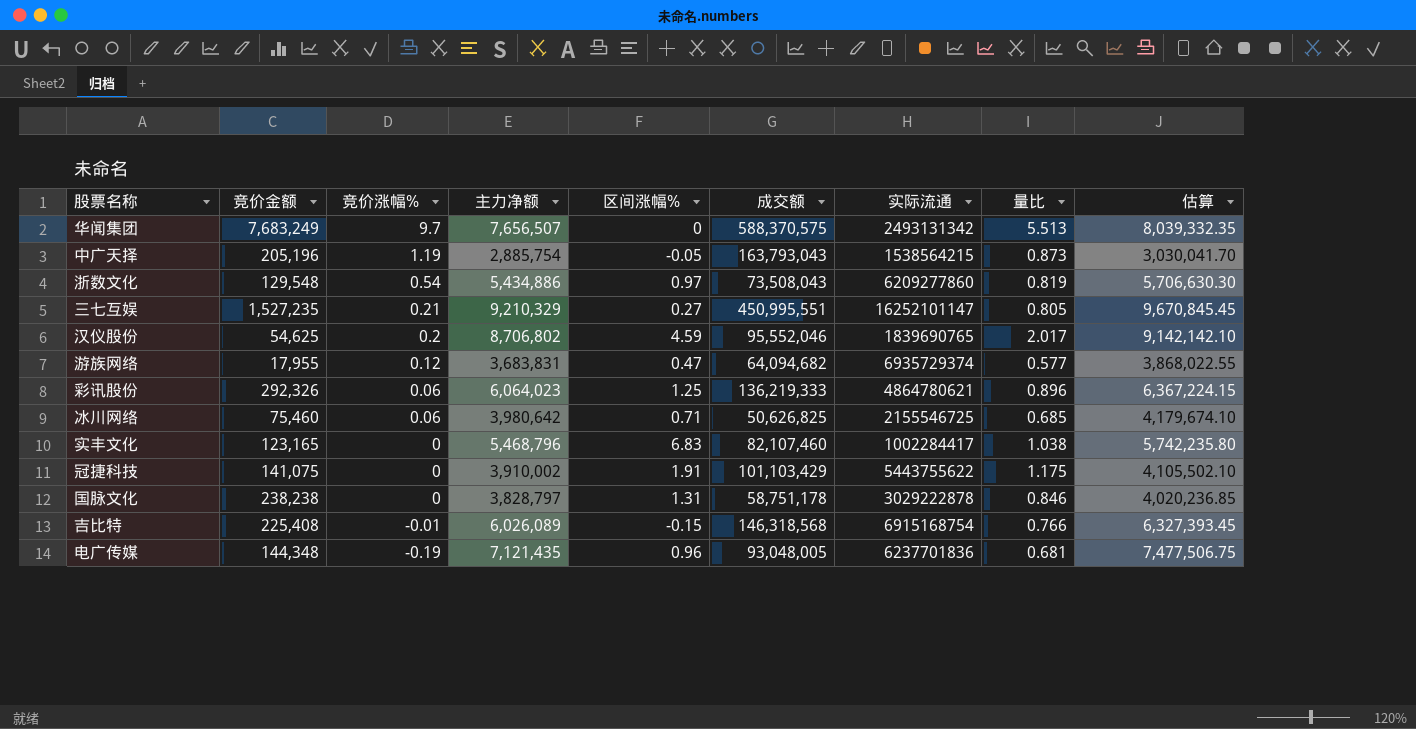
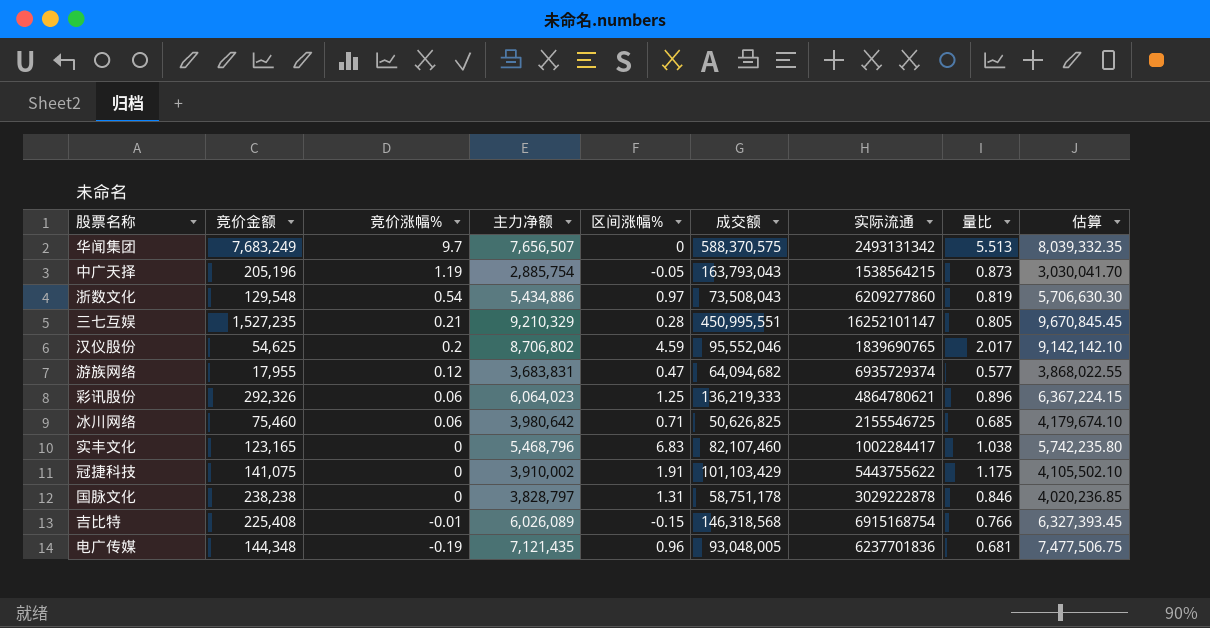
三七互娱 | 区间涨幅%: 0.27 -> 0.28

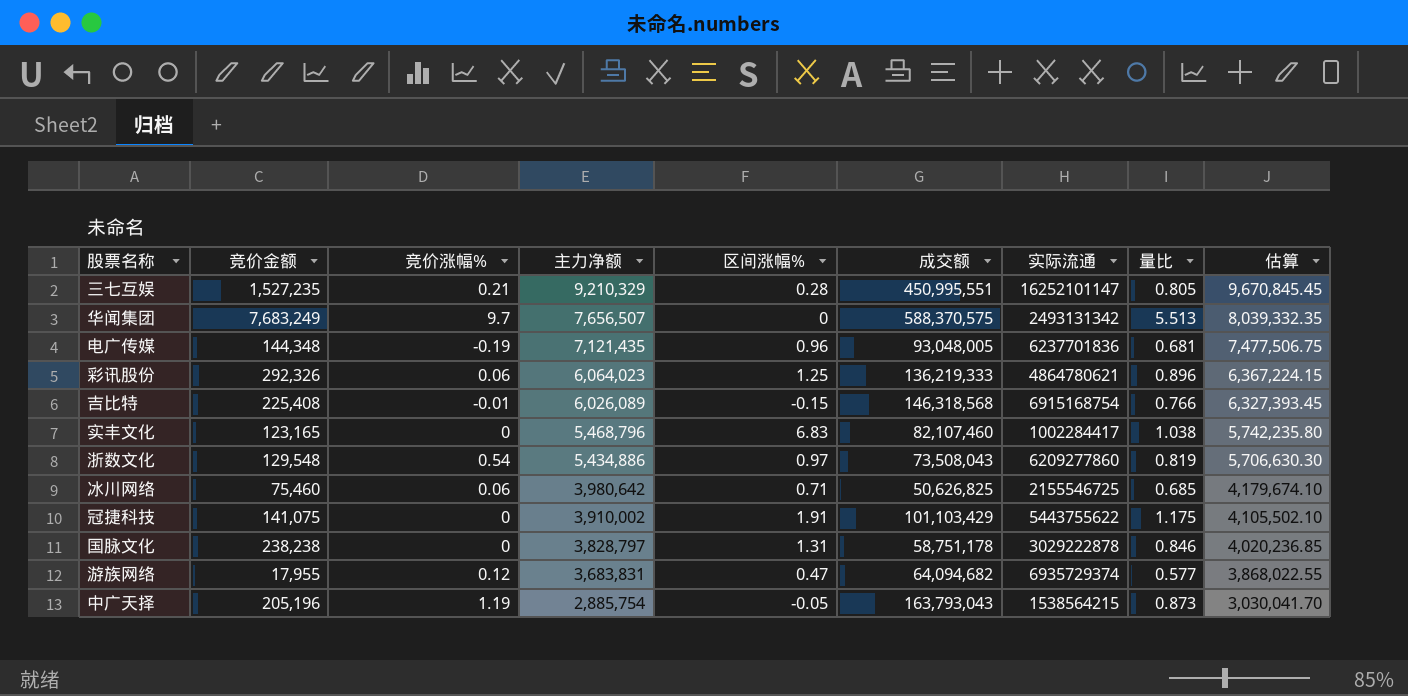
row order: 竞价涨幅% descending -> 主力净额 descending
row 汉仪股份: 54,625 | 0.2 | 8,706,802 | 4.59 | 95,552,046 | 1839690765 | 2.017 | 9,142,142.10 -> none

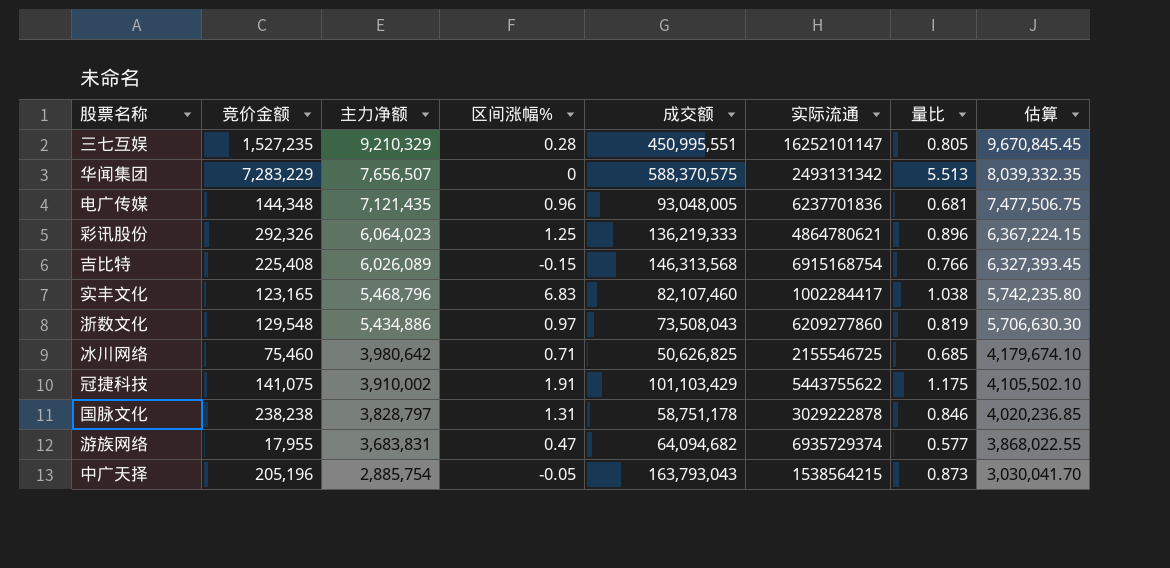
column 竞价涨幅% | position: 3 -> none
华闻集团 | 竞价金额: 7,683,249 -> 7,283,229
吉比特 | 成交额: 146,318,568 -> 146,313,568

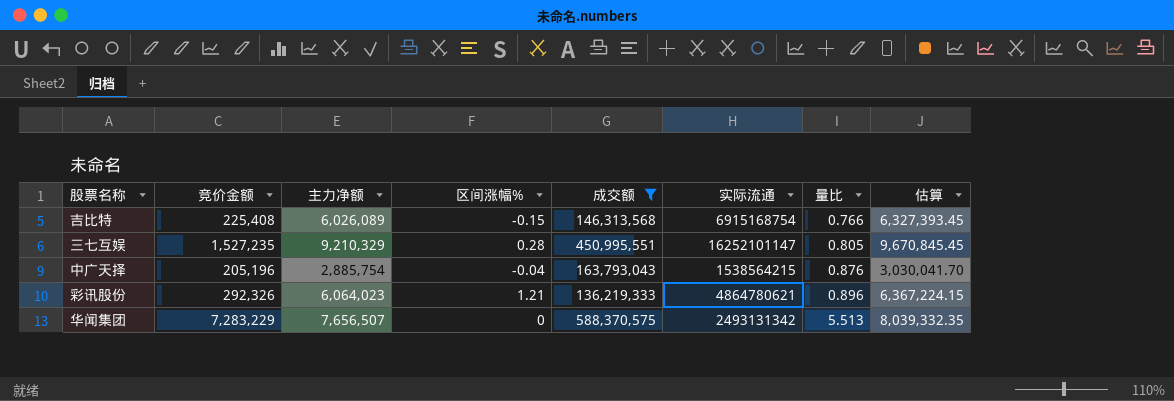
filter: none -> 成交额 >= 136,219,333
row order: 主力净额 descending -> 量比 ascending
中广天择 | 区间涨幅%: -0.05 -> -0.04
中广天择 | 量比: 0.873 -> 0.876
彩讯股份 | 区间涨幅%: 1.25 -> 1.21

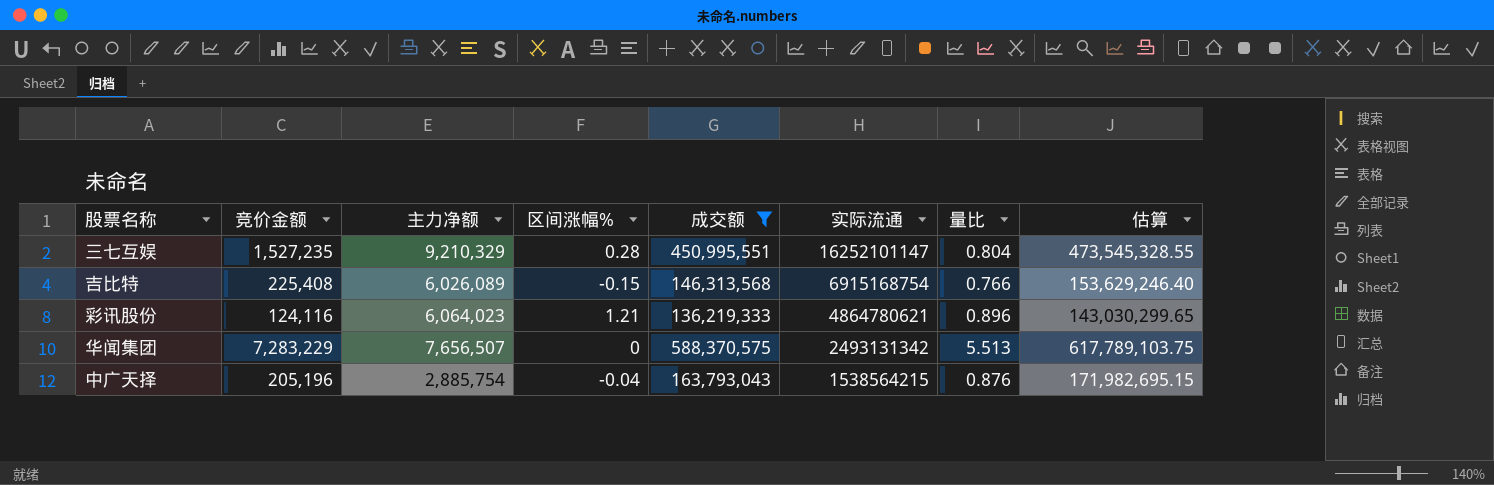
row order: 量比 ascending -> 实际流通 descending
column 估算 | formula: [主力净额] * 1.05 -> [成交额] * 1.05
三七互娱 | 量比: 0.805 -> 0.804
彩讯股份 | 竞价金额: 292,326 -> 124,116

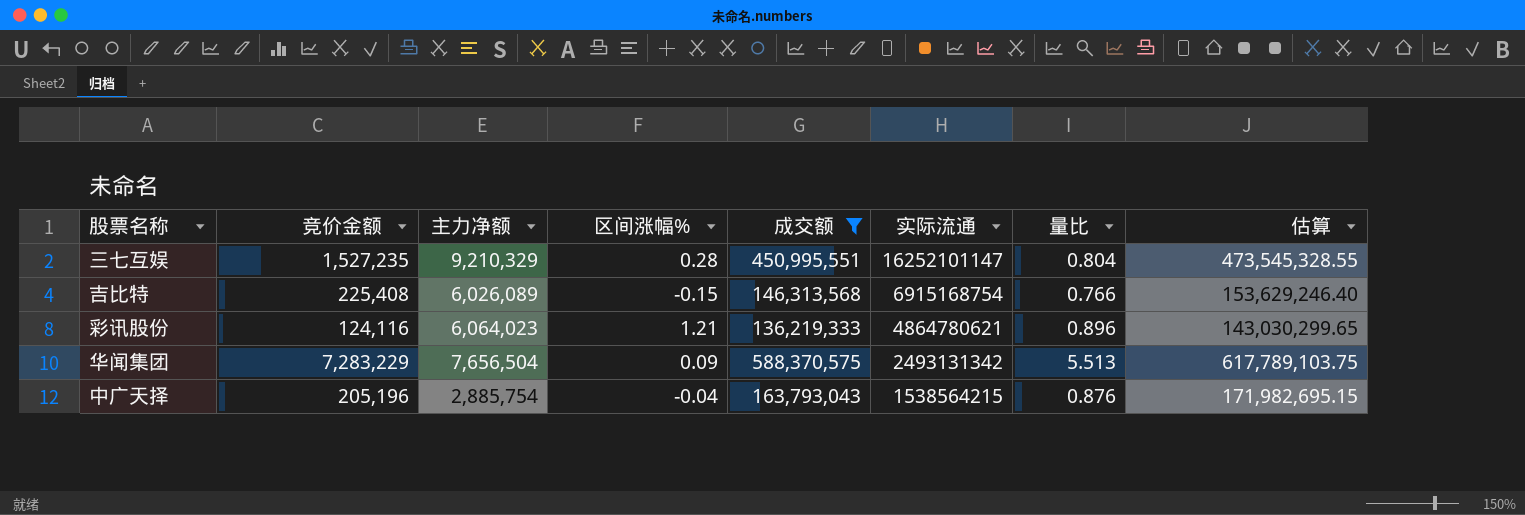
华闻集团 | 主力净额: 7,656,507 -> 7,656,504
华闻集团 | 区间涨幅%: 0 -> 0.09

